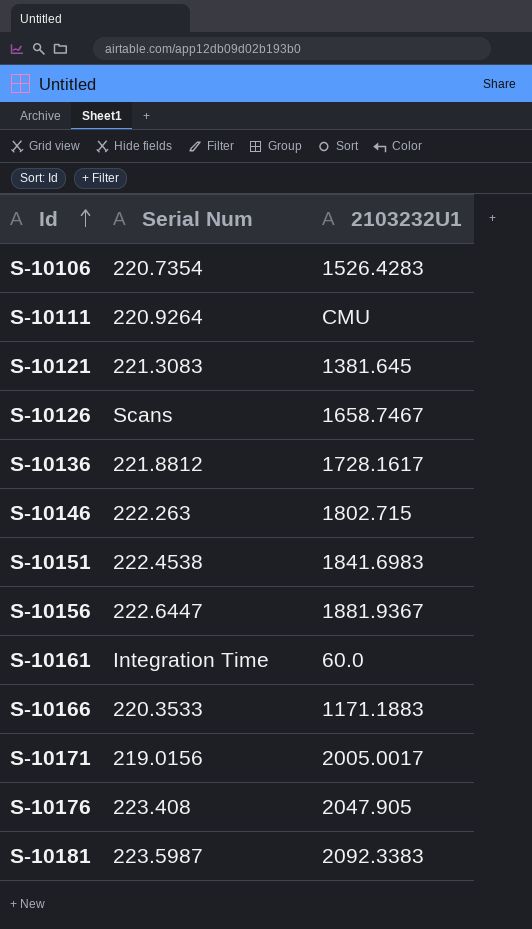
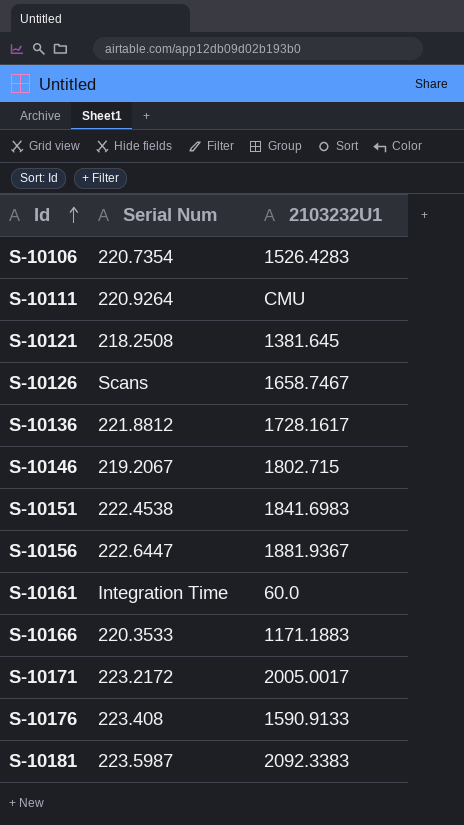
S-10121 | Serial Num: 221.3083 -> 218.2508
S-10146 | Serial Num: 222.263 -> 219.2067
S-10171 | Serial Num: 219.0156 -> 223.2172
S-10176 | 2103232U1: 2047.905 -> 1590.9133

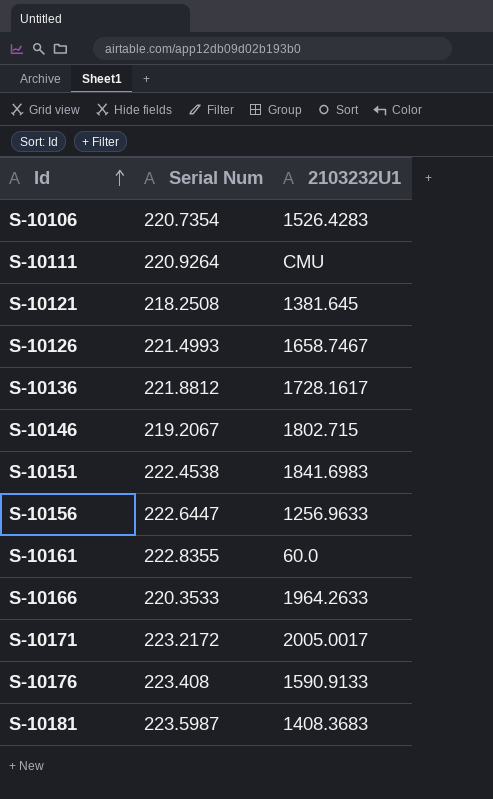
S-10126 | Serial Num: Scans -> 221.4993
S-10156 | 2103232U1: 1881.9367 -> 1256.9633
S-10161 | Serial Num: Integration Time -> 222.8355
S-10166 | 2103232U1: 1171.1883 -> 1964.2633
S-10181 | 2103232U1: 2092.3383 -> 1408.3683

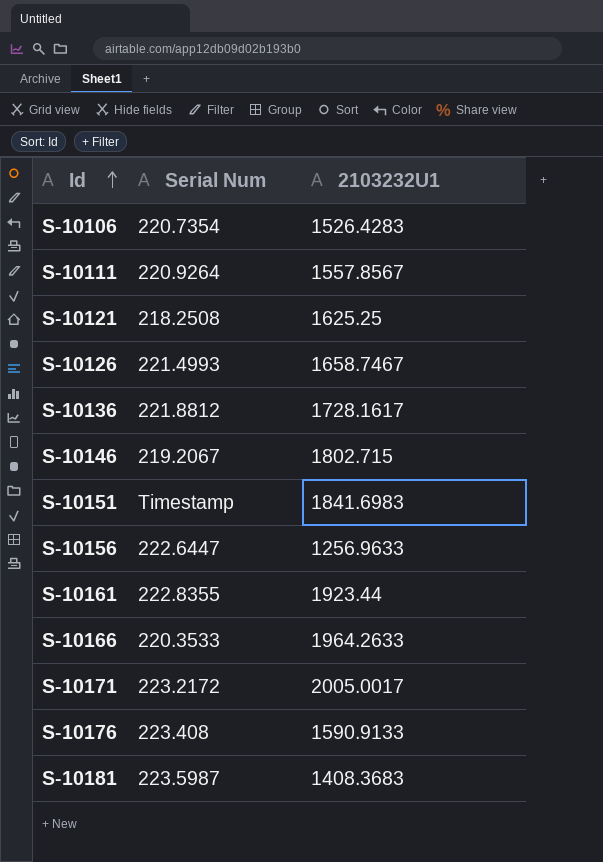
S-10111 | 2103232U1: CMU -> 1557.8567
S-10121 | 2103232U1: 1381.645 -> 1625.25
S-10151 | Serial Num: 222.4538 -> Timestamp
S-10161 | 2103232U1: 60.0 -> 1923.44

